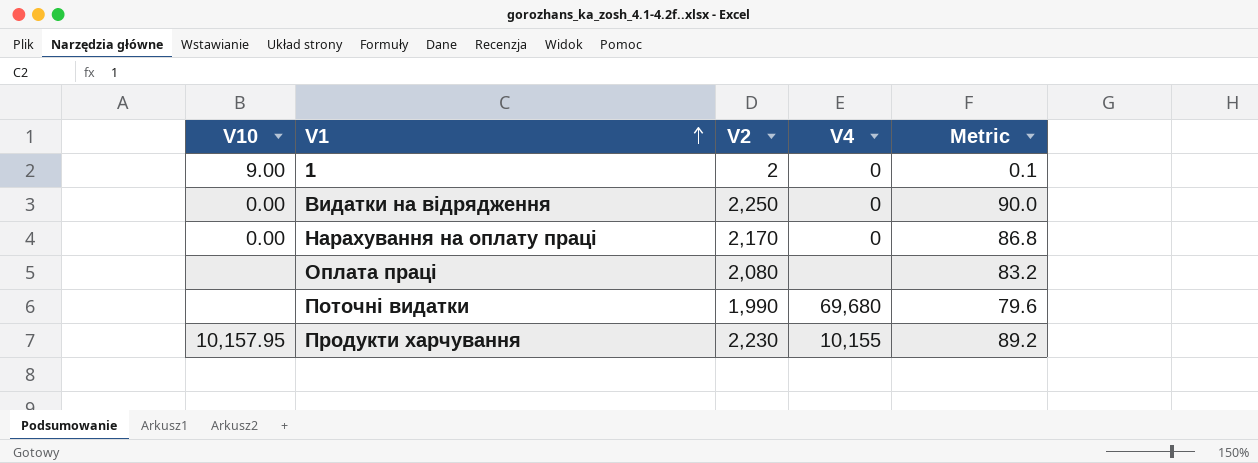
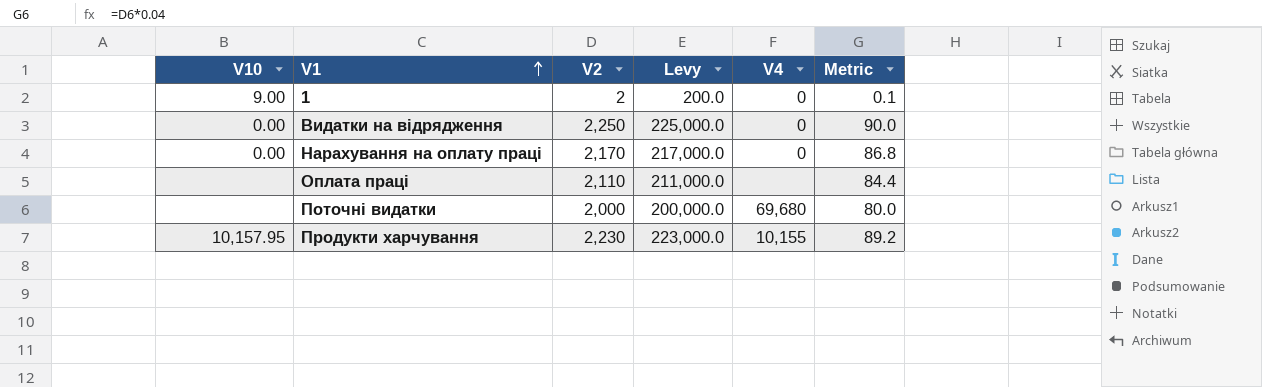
column Levy | formula: none -> [V2] * 100
Оплата праці | V2: 2,080 -> 2,110
Оплата праці | Metric: 83.2 -> 84.4
Поточні видатки | V2: 1,990 -> 2,000
Поточні видатки | Metric: 79.6 -> 80.0

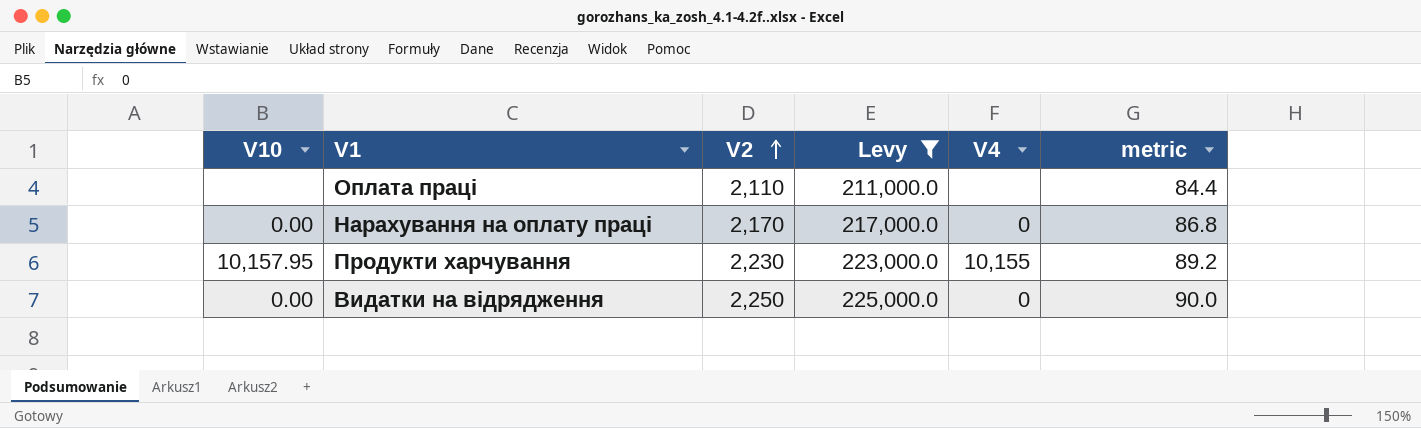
filter: none -> Levy >= 211,000.0
row order: V1 ascending -> V2 ascending
column name: Metric -> metric

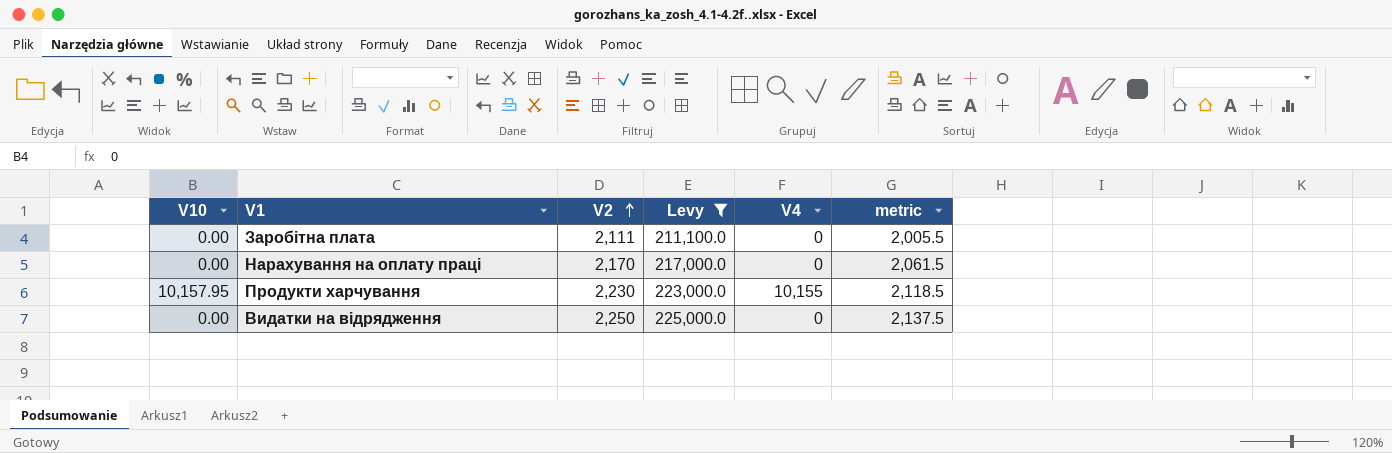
column metric | formula: [V2] * 0.04 -> [V2] * 0.95
row Оплата праці: none | 2,110 | 211,000.0 | none | 84.4 -> none
row Заробітна плата: none -> 0.00 | 2,111 | 211,100.0 | 0 | 2,005.5

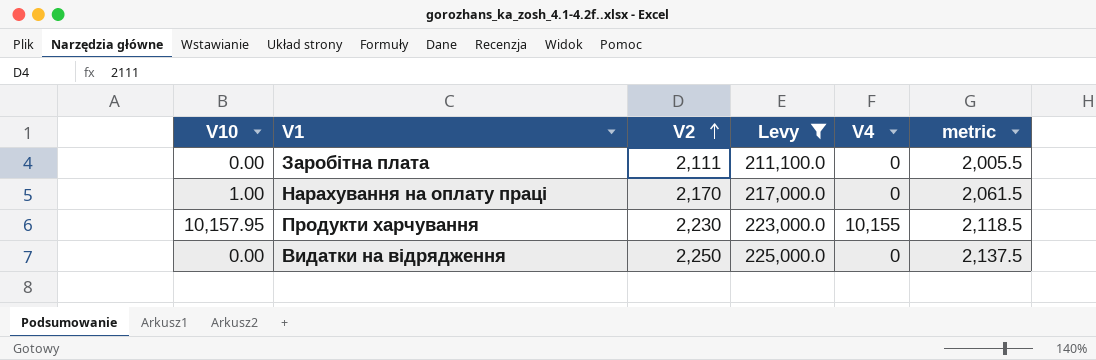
Нарахування на оплату праці | V10: 0.00 -> 1.00

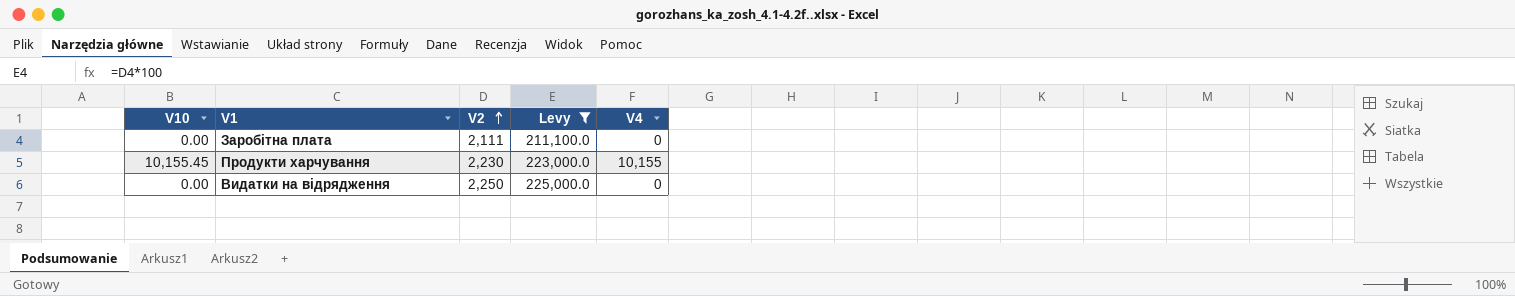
column metric | formula: [V2] * 0.95 -> none
row Нарахування на оплату праці: 1.00 | 2,170 | 217,000.0 | 0 | 2,061.5 -> none
Продукти харчування | V10: 10,157.95 -> 10,155.45

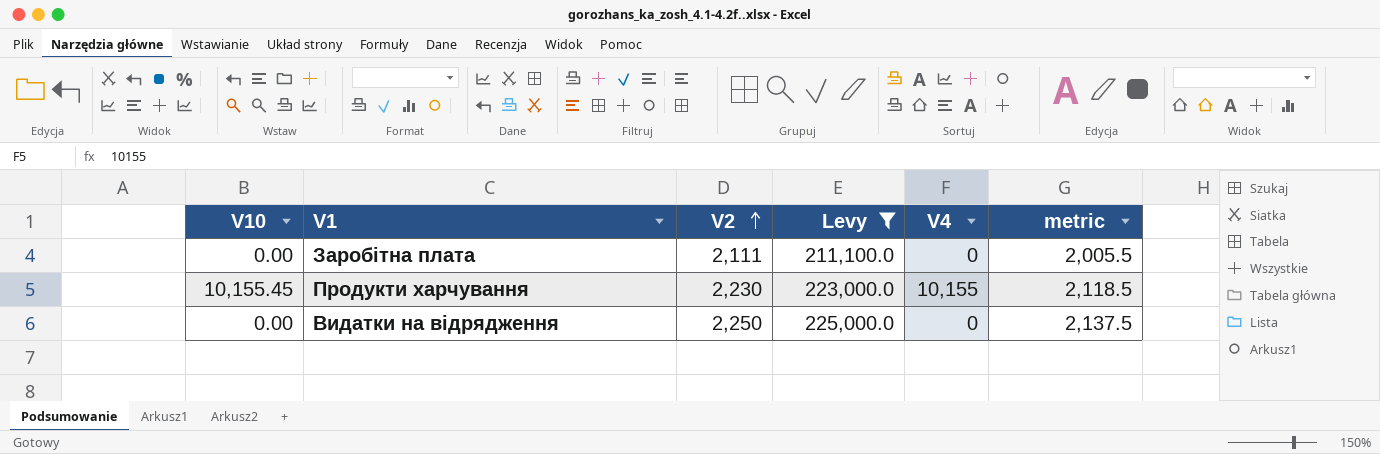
column metric | formula: none -> [V2] * 0.95

